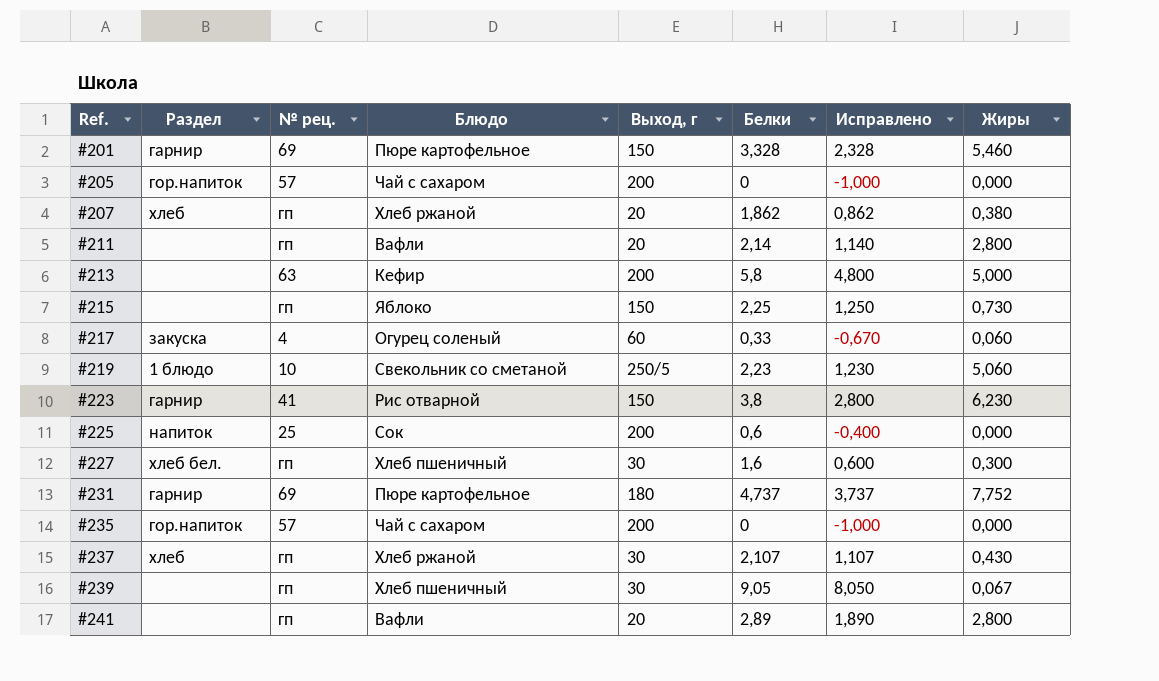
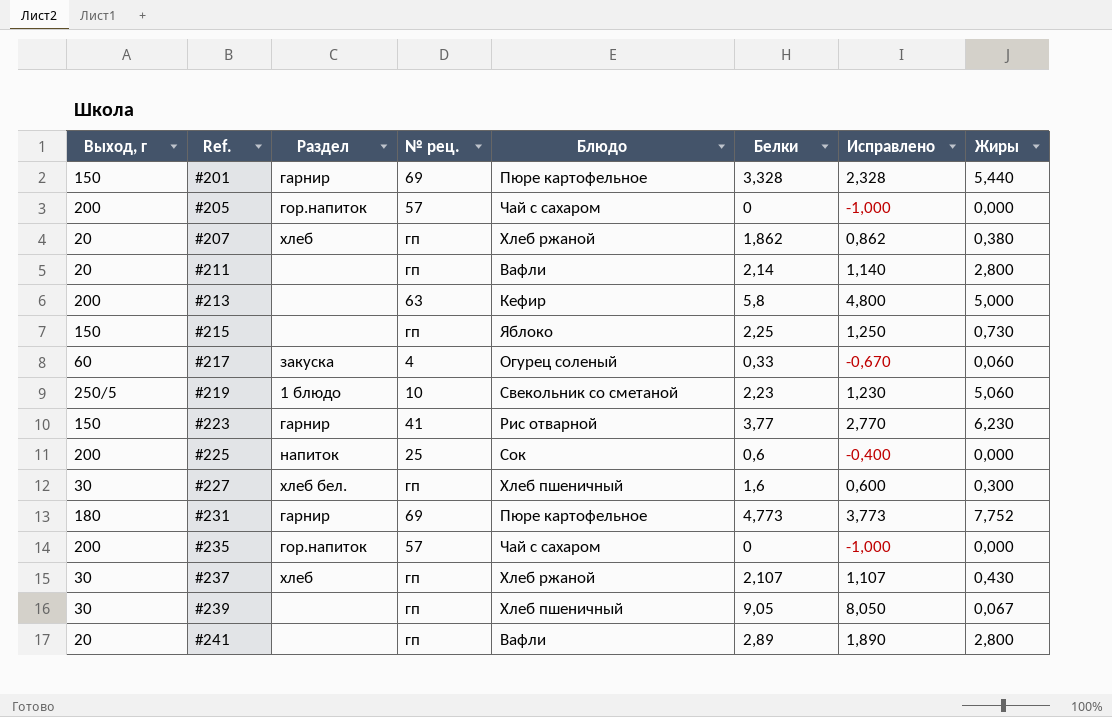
column Выход, г | position: 5 -> 1
#201 | Жиры: 5,460 -> 5,440
#223 | Белки: 3,8 -> 3,77
#223 | Исправлено: 2,800 -> 2,770
#231 | Белки: 4,737 -> 4,773
#231 | Исправлено: 3,737 -> 3,773

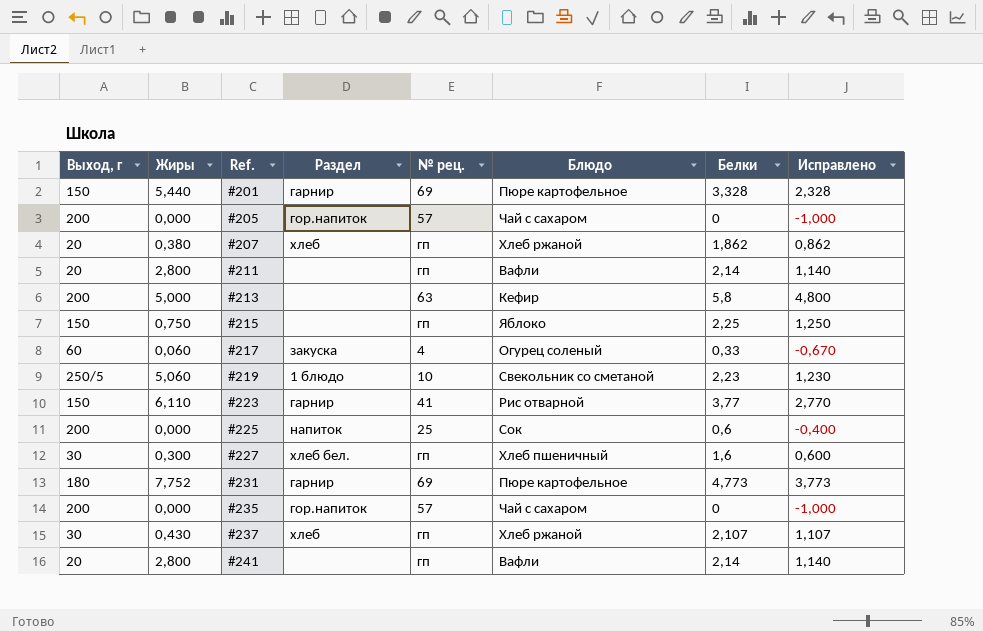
column Жиры | position: 8 -> 2
row #239: 30 | none | гп | Хлеб пшеничный | 9,05 | 8,050 | 0,067 -> none
#215 | Жиры: 0,730 -> 0,750
#223 | Жиры: 6,230 -> 6,110
#241 | Белки: 2,89 -> 2,14
#241 | Исправлено: 1,890 -> 1,140

